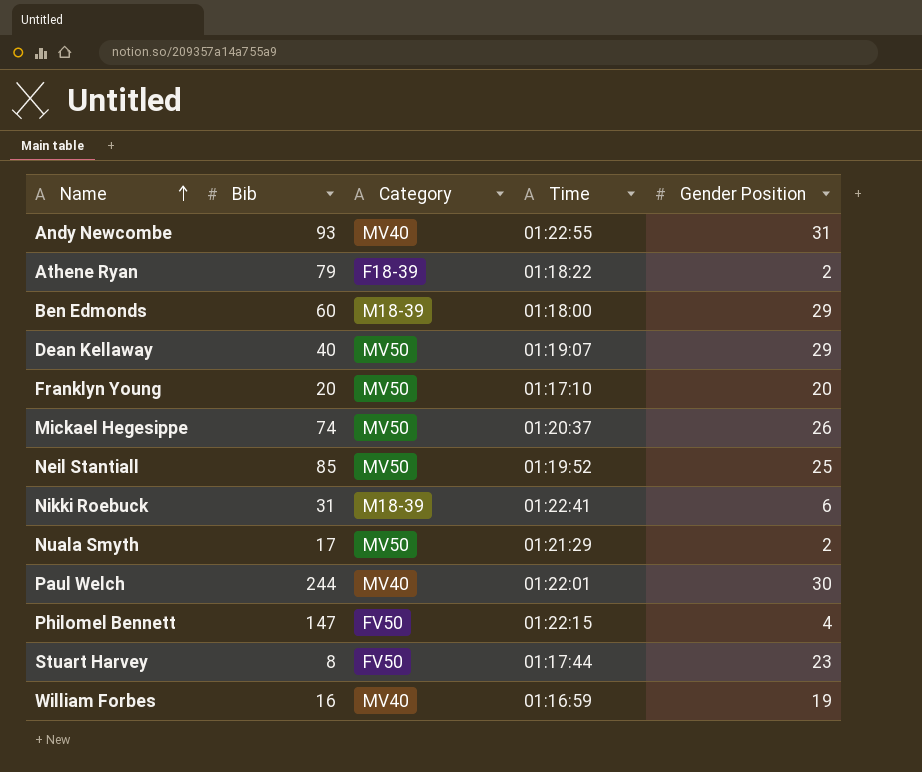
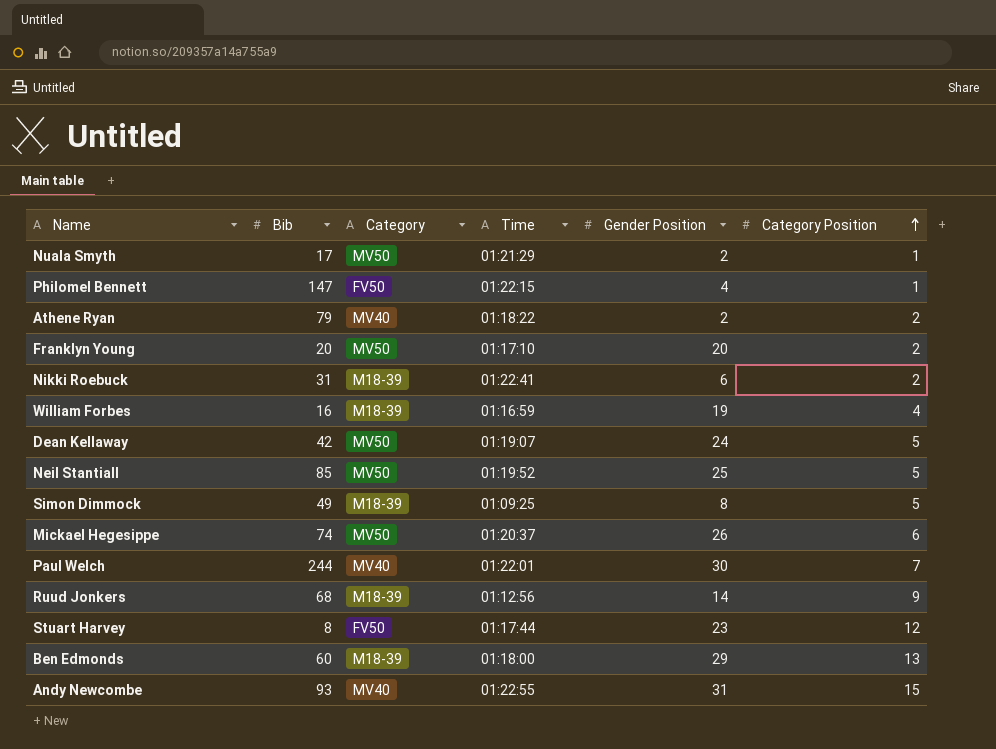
row order: Name ascending -> Category Position ascending
column Category Position | position: none -> 6
Athene Ryan | Category: F18-39 -> MV40
William Forbes | Category: MV40 -> M18-39
Dean Kellaway | Bib: 40 -> 42
Dean Kellaway | Gender Position: 29 -> 24
row Simon Dimmock: none -> 49 | M18-39 | 01:09:25 | 8 | 5
row Ruud Jonkers: none -> 68 | M18-39 | 01:12:56 | 14 | 9

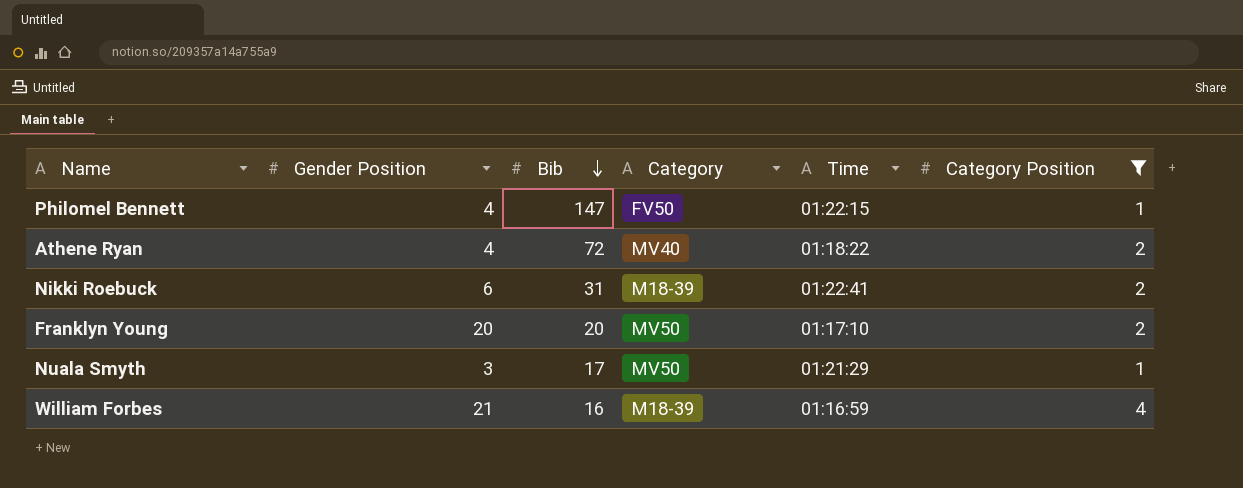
filter: none -> Category Position <= 4
row order: Category Position ascending -> Bib descending
column Gender Position | position: 5 -> 2
Athene Ryan | Gender Position: 2 -> 4
Athene Ryan | Bib: 79 -> 72
Nuala Smyth | Gender Position: 2 -> 3
William Forbes | Gender Position: 19 -> 21

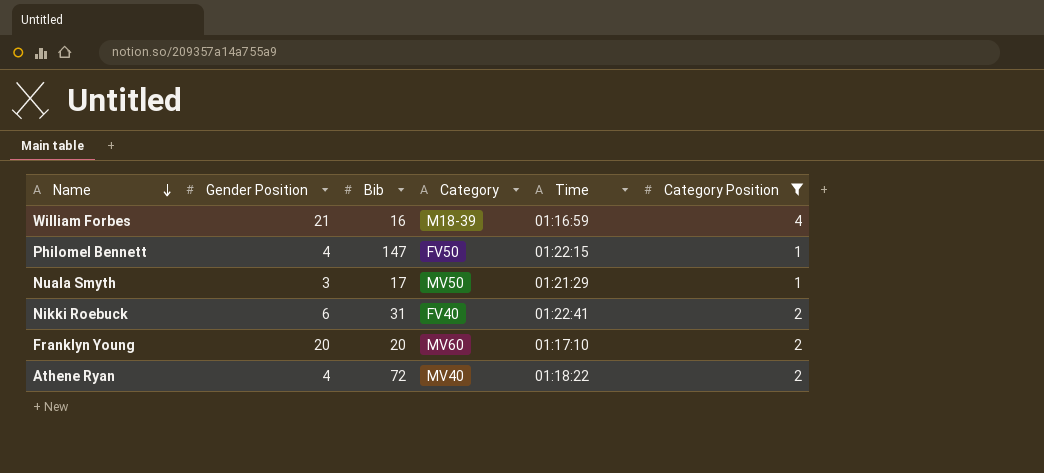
row order: Bib descending -> Name descending
Nikki Roebuck | Category: M18-39 -> FV40
Franklyn Young | Category: MV50 -> MV60

